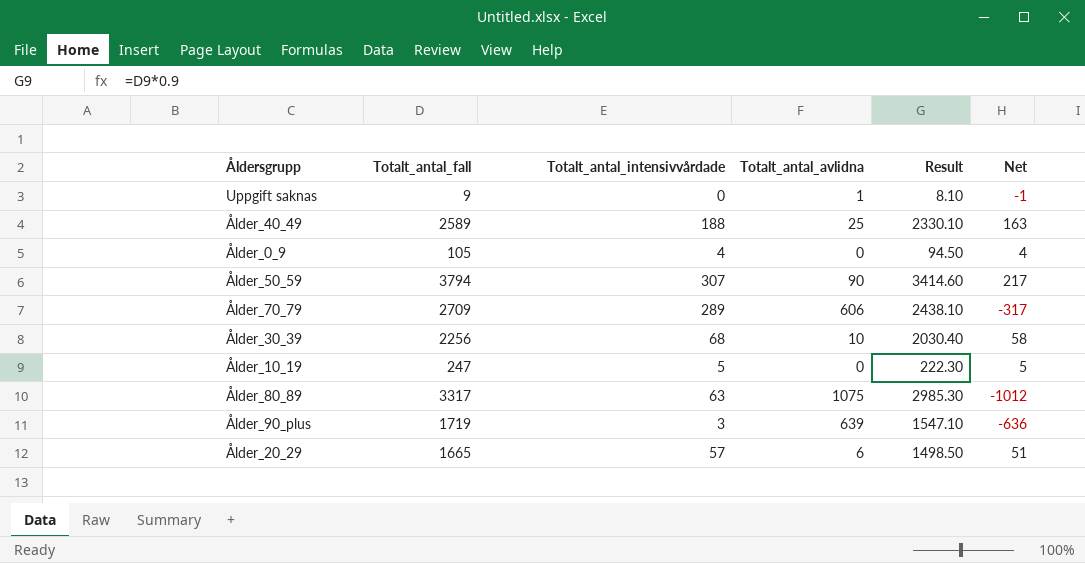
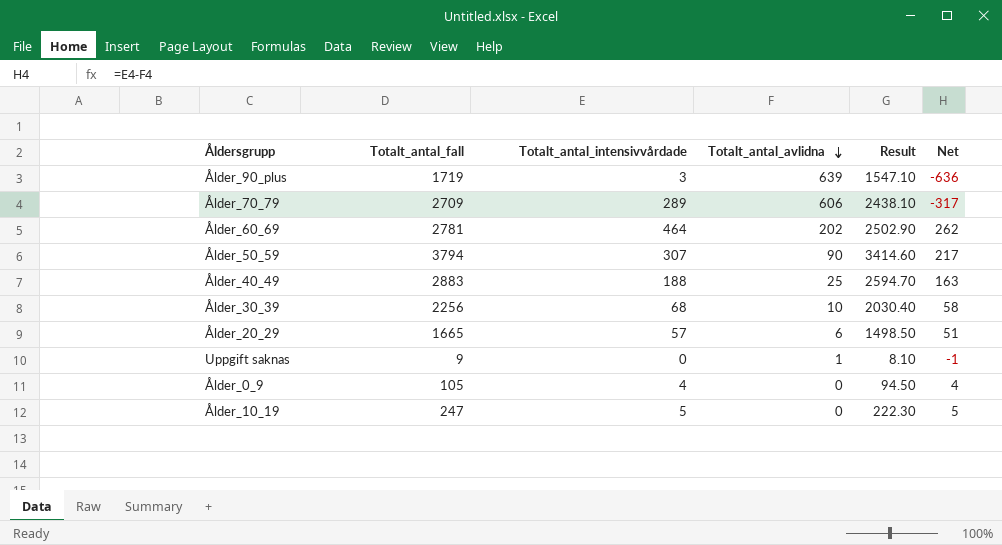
row order: none -> Totalt_antal_avlidna descending
row Ålder_80_89: 3317 | 63 | 1075 | 2985.30 | -1012 -> none
row Ålder_60_69: none -> 2781 | 464 | 202 | 2502.90 | 262
Ålder_40_49 | Totalt_antal_fall: 2589 -> 2883
Ålder_40_49 | Result: 2330.10 -> 2594.70

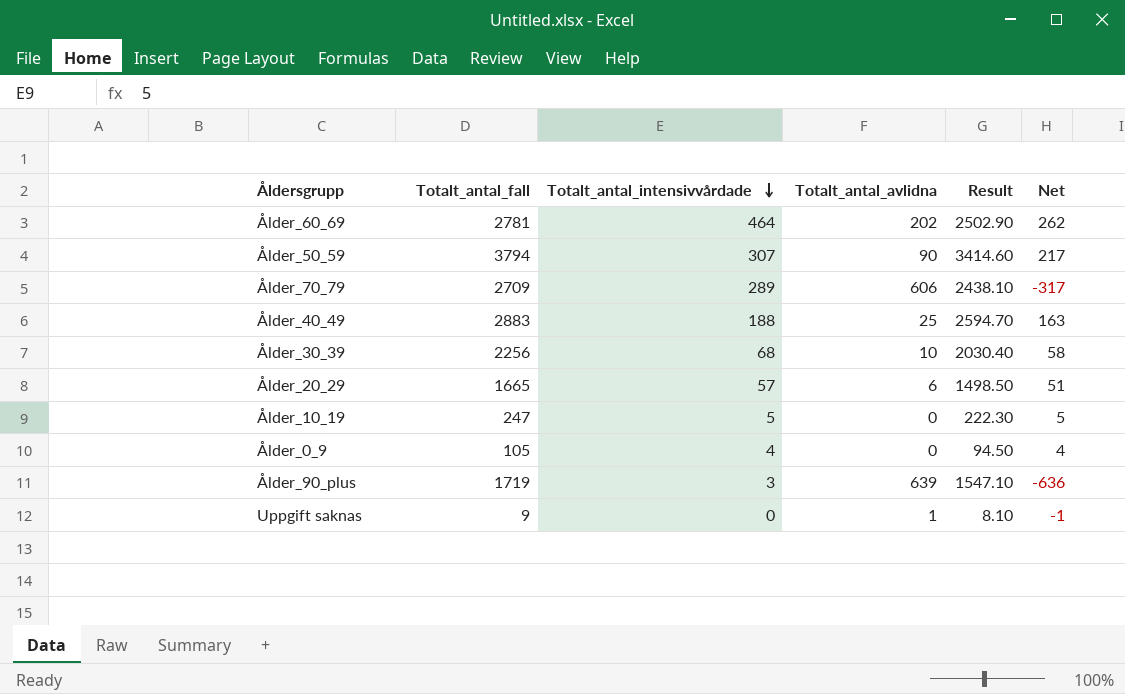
row order: Totalt_antal_avlidna descending -> Totalt_antal_intensivvårdade descending

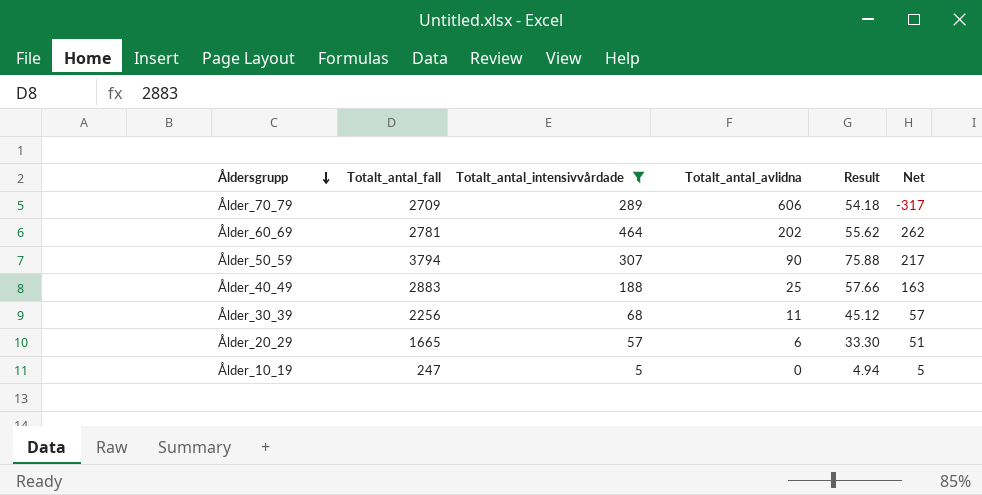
filter: none -> Totalt_antal_intensivvårdade >= 5
row order: Totalt_antal_intensivvårdade descending -> Åldersgrupp descending
column Result | formula: [Totalt_antal_fall] * 0.9 -> [Totalt_antal_fall] * 0.02
Ålder_30_39 | Totalt_antal_avlidna: 10 -> 11
Ålder_30_39 | Net: 58 -> 57

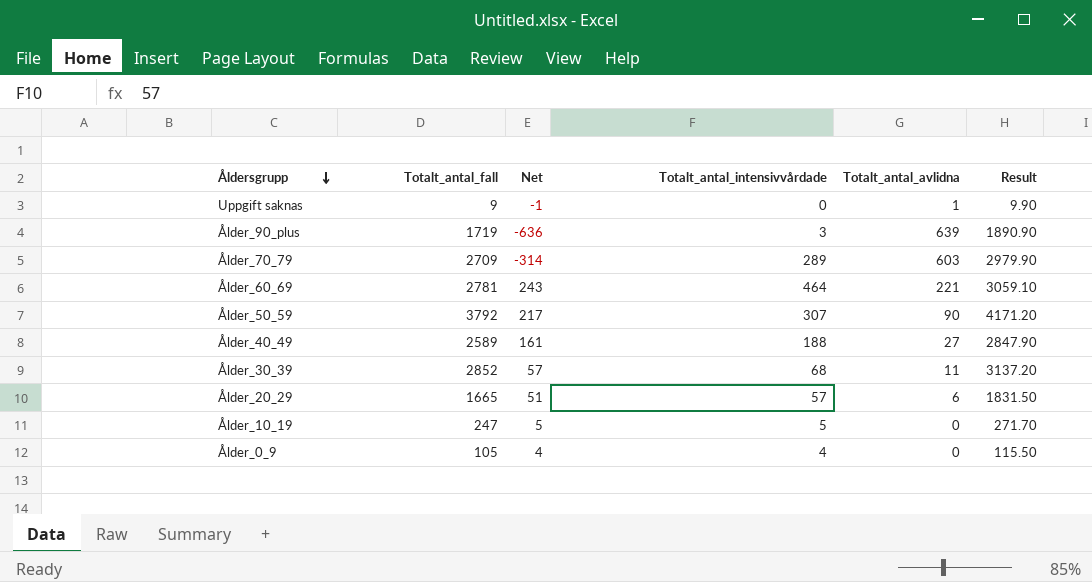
filter: Totalt_antal_intensivvårdade >= 5 -> none
column Net | position: 6 -> 3
column Result | formula: [Totalt_antal_fall] * 0.02 -> [Totalt_antal_fall] * 1.1
Ålder_70_79 | Net: -317 -> -314
Ålder_70_79 | Totalt_antal_avlidna: 606 -> 603
Ålder_60_69 | Net: 262 -> 243
Ålder_60_69 | Totalt_antal_avlidna: 202 -> 221
Ålder_50_59 | Totalt_antal_fall: 3794 -> 3792
Ålder_40_49 | Totalt_antal_fall: 2883 -> 2589
Ålder_40_49 | Net: 163 -> 161
Ålder_40_49 | Totalt_antal_avlidna: 25 -> 27
Ålder_30_39 | Totalt_antal_fall: 2256 -> 2852

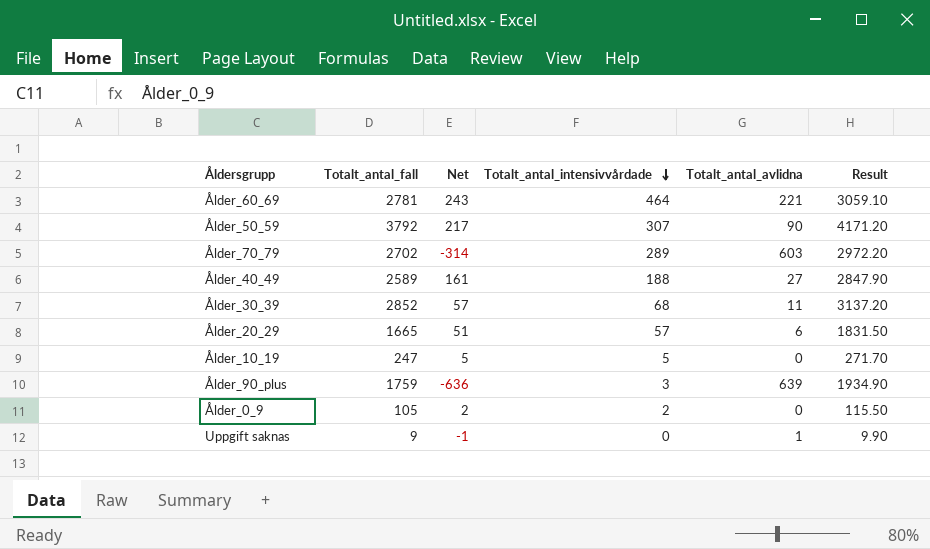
row order: Åldersgrupp descending -> Totalt_antal_intensivvårdade descending
Ålder_70_79 | Totalt_antal_fall: 2709 -> 2702
Ålder_70_79 | Result: 2979.90 -> 2972.20
Ålder_90_plus | Totalt_antal_fall: 1719 -> 1759
Ålder_90_plus | Result: 1890.90 -> 1934.90
Ålder_0_9 | Net: 4 -> 2
Ålder_0_9 | Totalt_antal_intensivvårdade: 4 -> 2

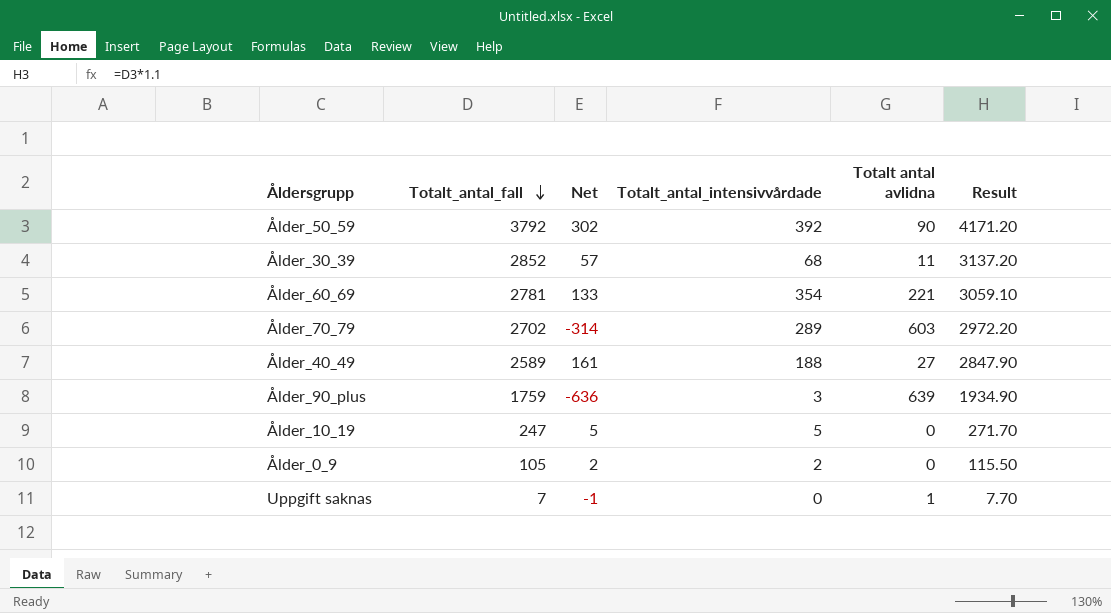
row order: Totalt_antal_intensivvårdade descending -> Totalt_antal_fall descending
column name: Totalt_antal_avlidna -> Totalt antal avlidna
row Ålder_20_29: 1665 | 51 | 57 | 6 | 1831.50 -> none
Ålder_50_59 | Net: 217 -> 302
Ålder_50_59 | Totalt_antal_intensivvårdade: 307 -> 392
Ålder_60_69 | Net: 243 -> 133
Ålder_60_69 | Totalt_antal_intensivvårdade: 464 -> 354
Uppgift saknas | Totalt_antal_fall: 9 -> 7
Uppgift saknas | Result: 9.90 -> 7.70

